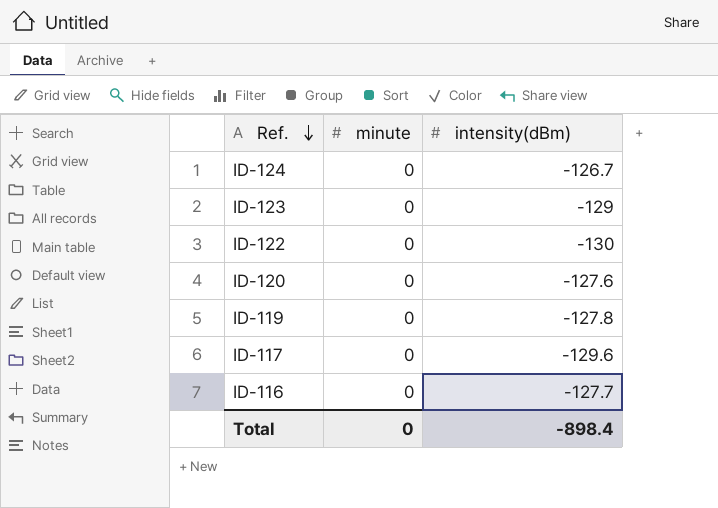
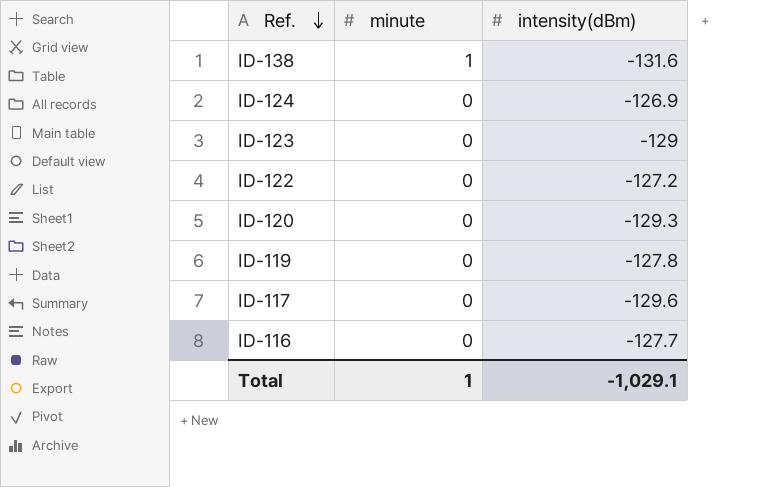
row ID-138: none -> 1 | -131.6
ID-124 | intensity(dBm): -126.7 -> -126.9
ID-122 | intensity(dBm): -130 -> -127.2
ID-120 | intensity(dBm): -127.6 -> -129.3
Total | minute: 0 -> 1
Total | intensity(dBm): -898.4 -> -1,029.1

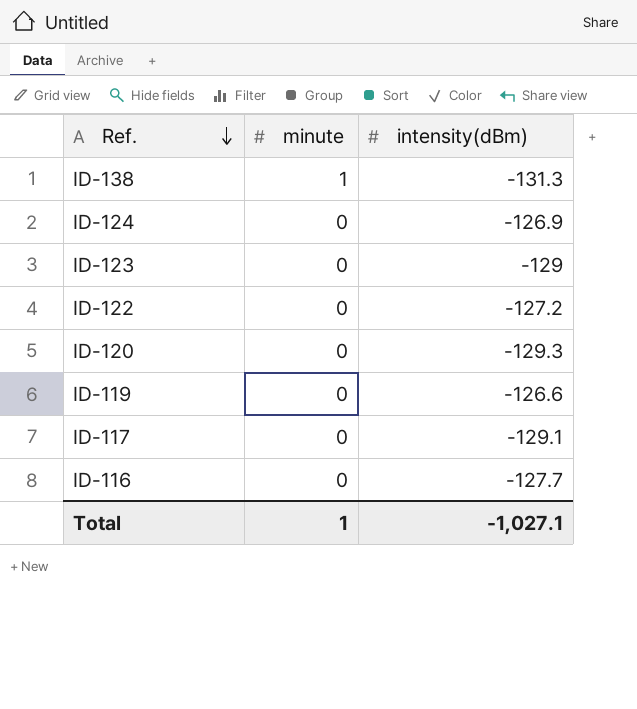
ID-138 | intensity(dBm): -131.6 -> -131.3
ID-119 | intensity(dBm): -127.8 -> -126.6
ID-117 | intensity(dBm): -129.6 -> -129.1
Total | intensity(dBm): -1,029.1 -> -1,027.1

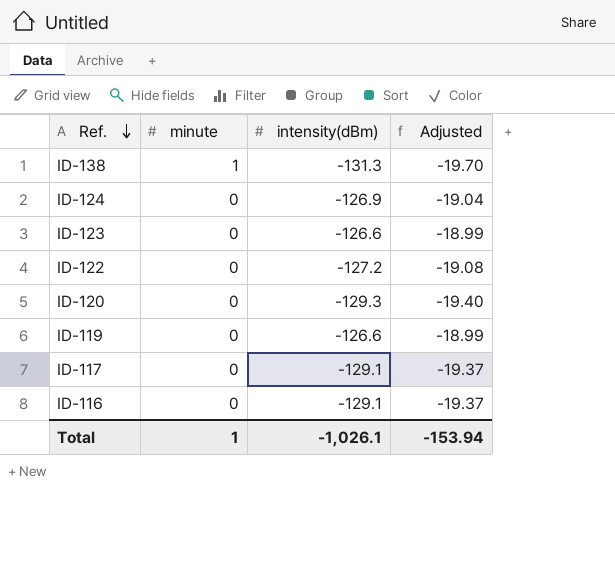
column Adjusted | formula: none -> [intensity(dBm)] * 0.15
ID-123 | intensity(dBm): -129 -> -126.6
ID-116 | intensity(dBm): -127.7 -> -129.1
Total | intensity(dBm): -1,027.1 -> -1,026.1

